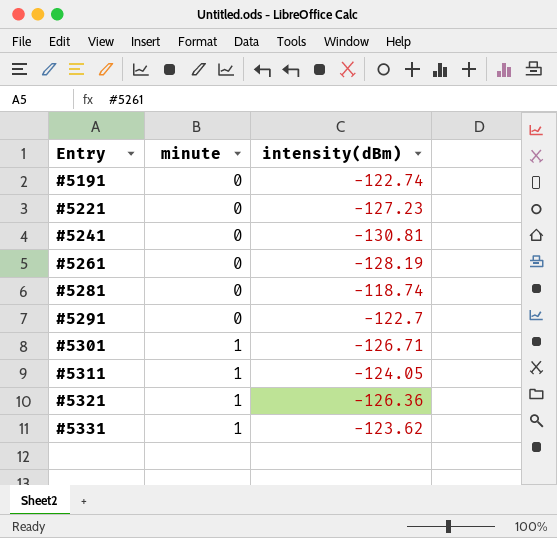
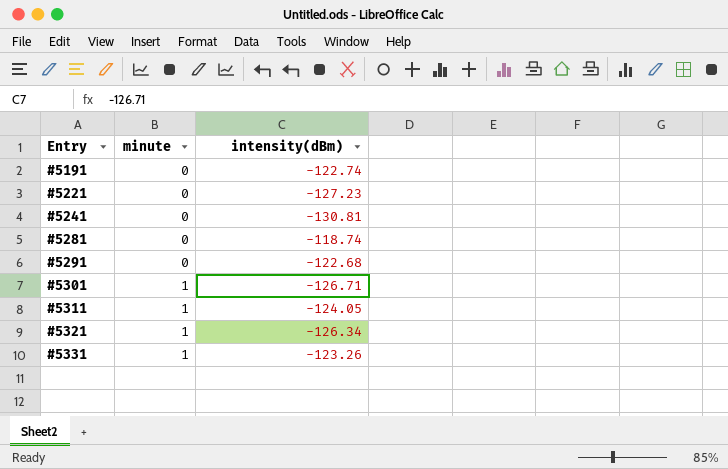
row #5261: 0 | -128.19 -> none
#5291 | intensity(dBm): -122.7 -> -122.68
#5321 | intensity(dBm): -126.36 -> -126.34
#5331 | intensity(dBm): -123.62 -> -123.26

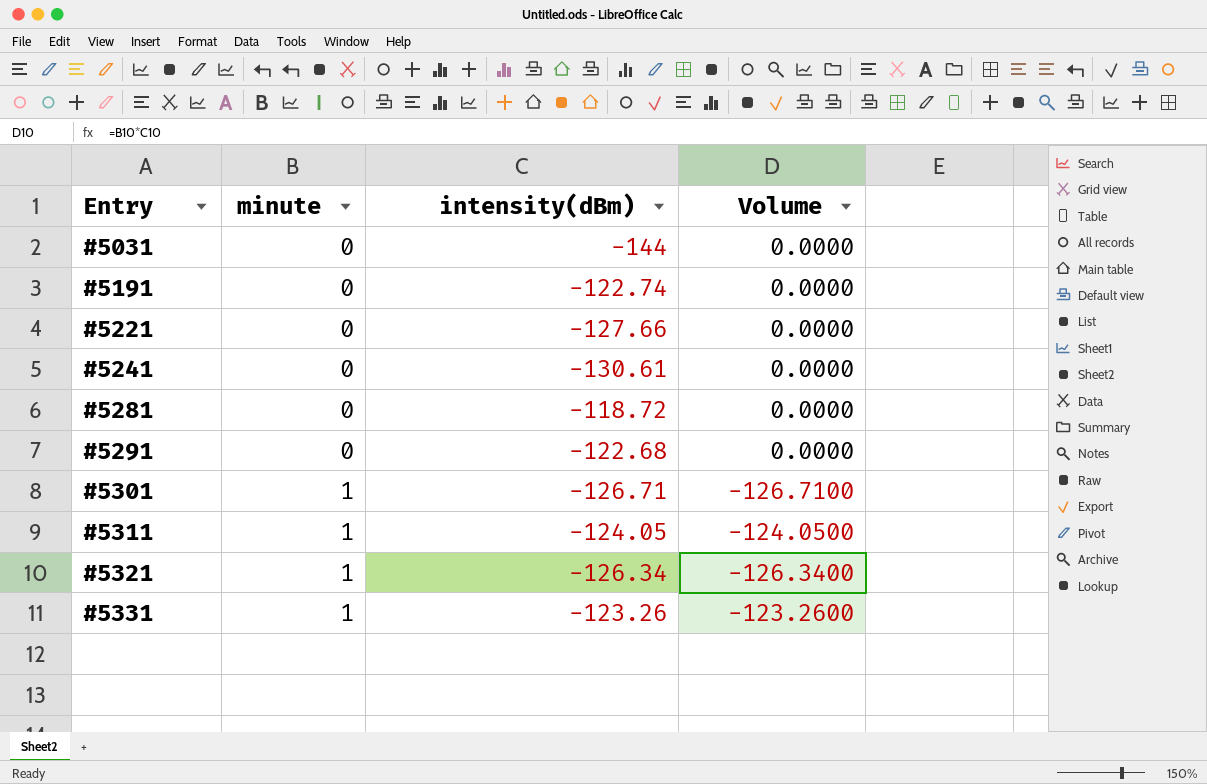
column Volume | formula: none -> [minute] * [intensity(dBm)]
row #5031: none -> 0 | -144 | 0.0000
#5221 | intensity(dBm): -127.23 -> -127.66
#5241 | intensity(dBm): -130.81 -> -130.61
#5281 | intensity(dBm): -118.74 -> -118.72

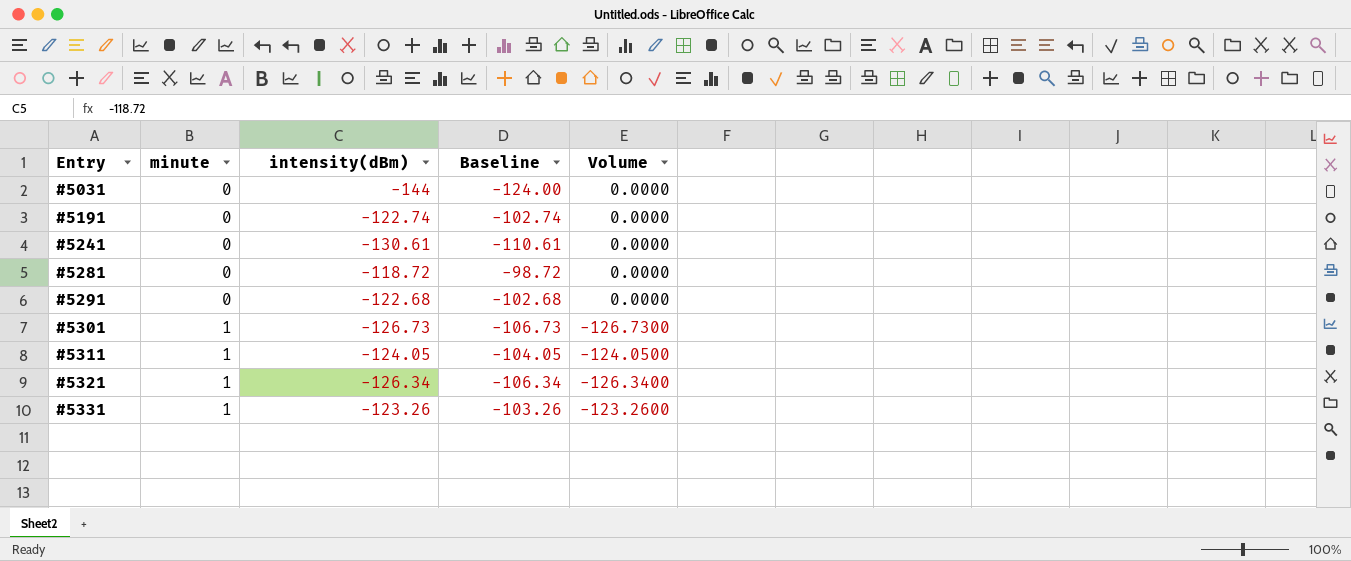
column Baseline | formula: none -> [intensity(dBm)] + 20
row #5221: 0 | -127.66 | 0.0000 -> none
#5301 | intensity(dBm): -126.71 -> -126.73
#5301 | Volume: -126.7100 -> -126.7300

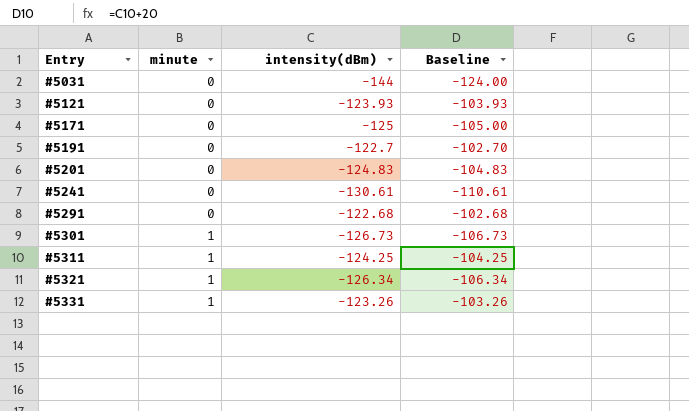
column Volume | formula: [minute] * [intensity(dBm)] -> none
row #5281: 0 | -118.72 | -98.72 | 0.0000 -> none
row #5121: none -> 0 | -123.93 | -103.93
row #5171: none -> 0 | -125 | -105.00
#5191 | intensity(dBm): -122.74 -> -122.7
#5191 | Baseline: -102.74 -> -102.70
row #5201: none -> 0 | -124.83 | -104.83
#5311 | intensity(dBm): -124.05 -> -124.25
#5311 | Baseline: -104.05 -> -104.25

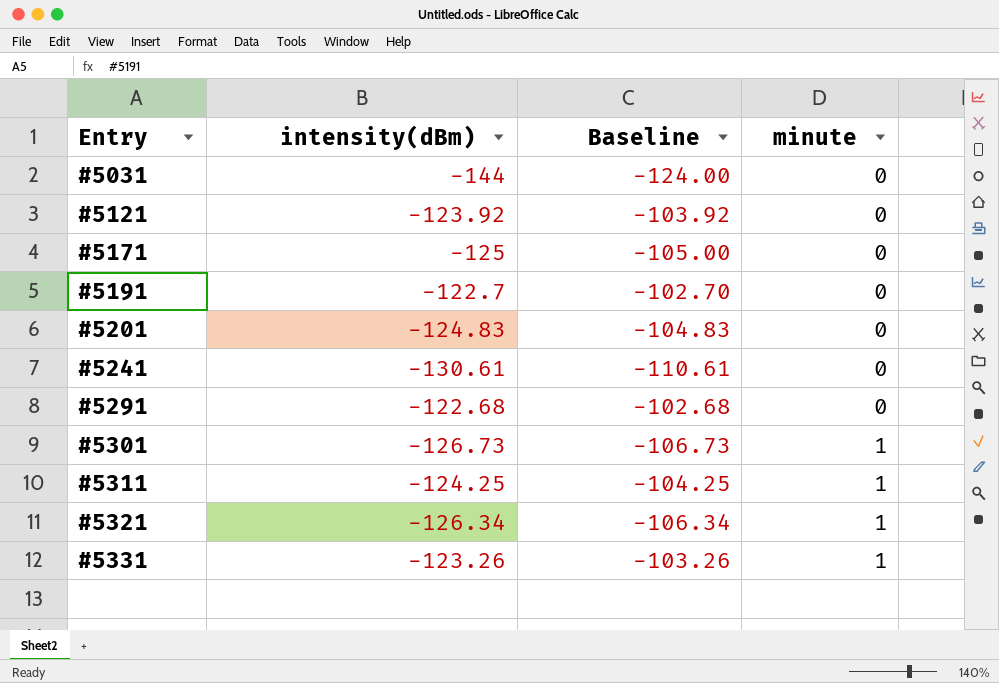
column minute | position: 2 -> 4
#5121 | intensity(dBm): -123.93 -> -123.92
#5121 | Baseline: -103.93 -> -103.92

